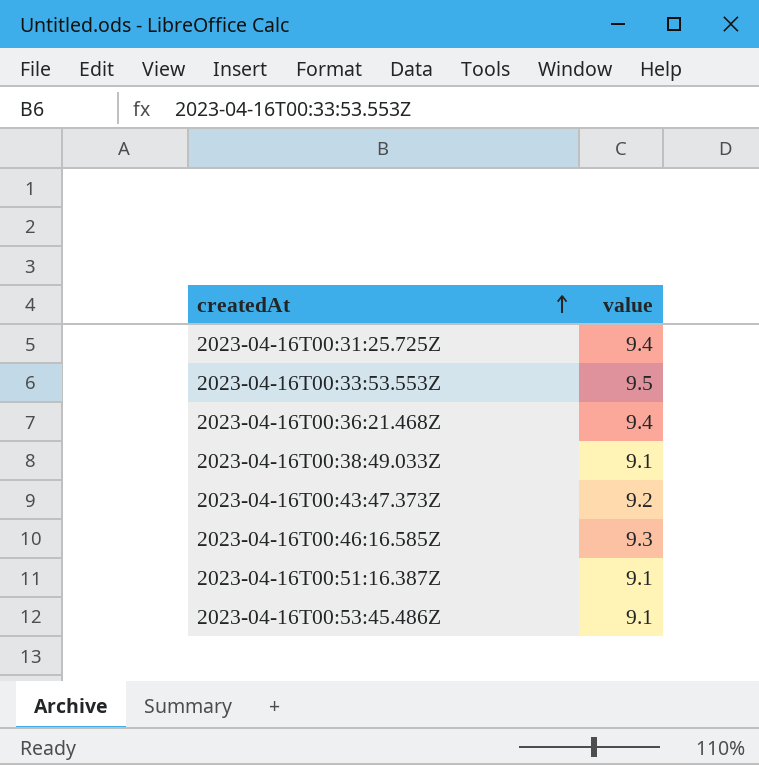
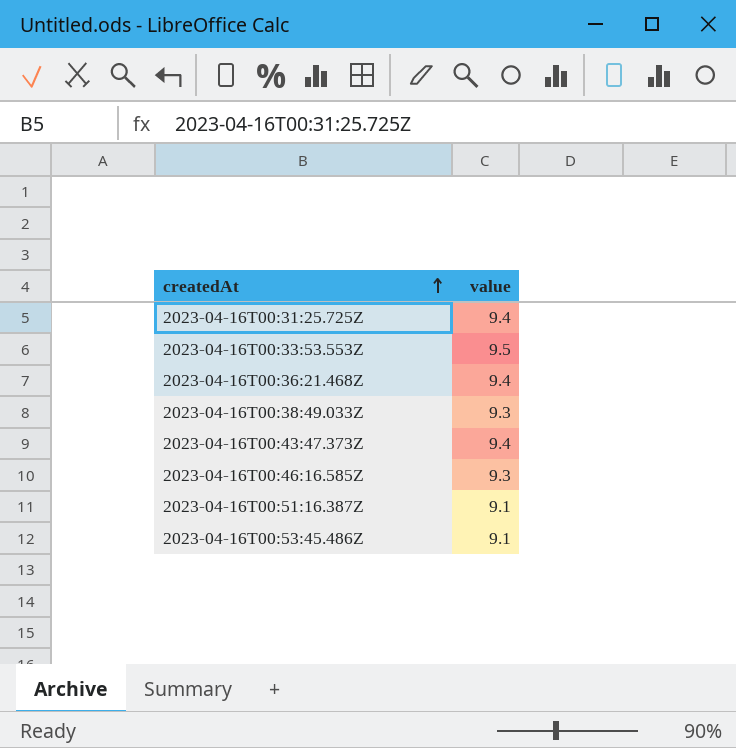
2023-04-16T00:38:49.033Z | value: 9.1 -> 9.3
2023-04-16T00:43:47.373Z | value: 9.2 -> 9.4

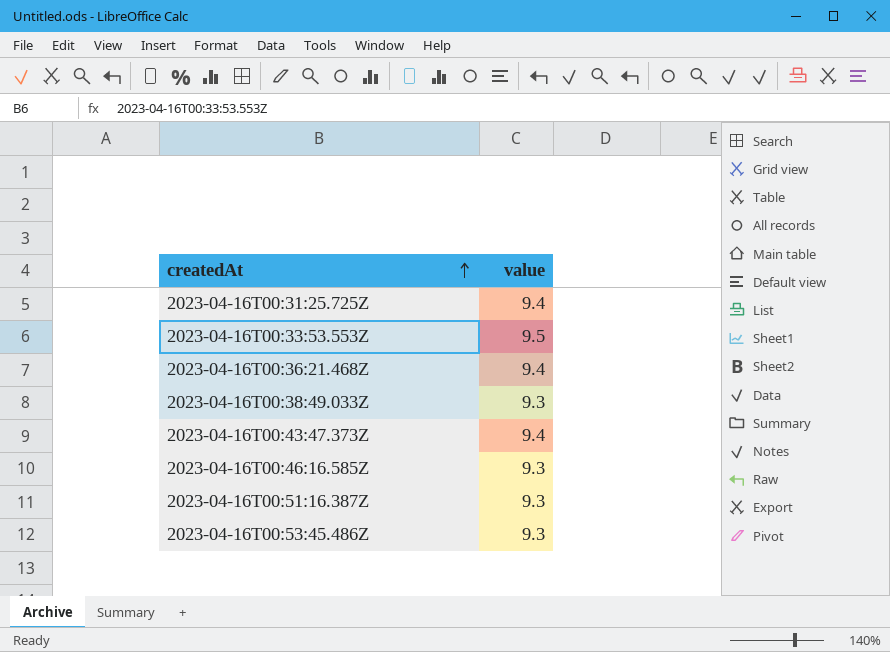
2023-04-16T00:51:16.387Z | value: 9.1 -> 9.3
2023-04-16T00:53:45.486Z | value: 9.1 -> 9.3

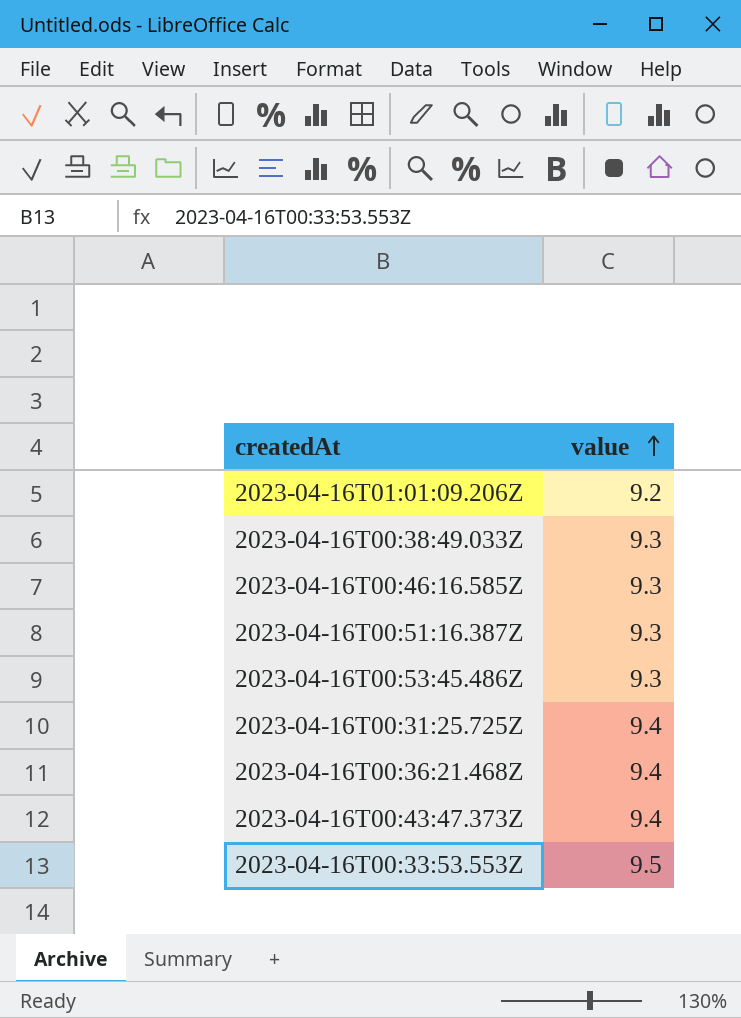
row order: createdAt ascending -> value ascending
row 2023-04-16T01:01:09.206Z: none -> 9.2

